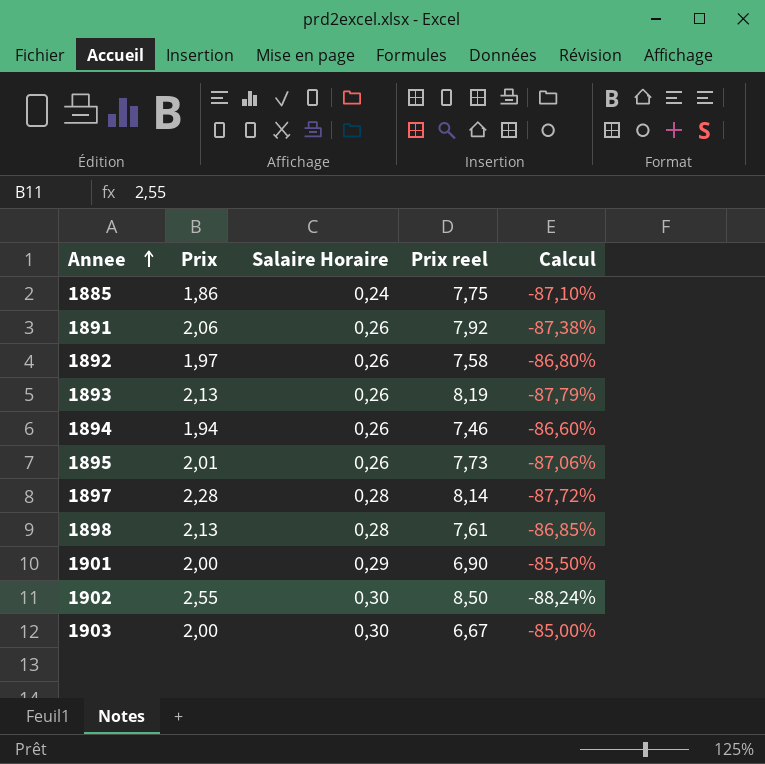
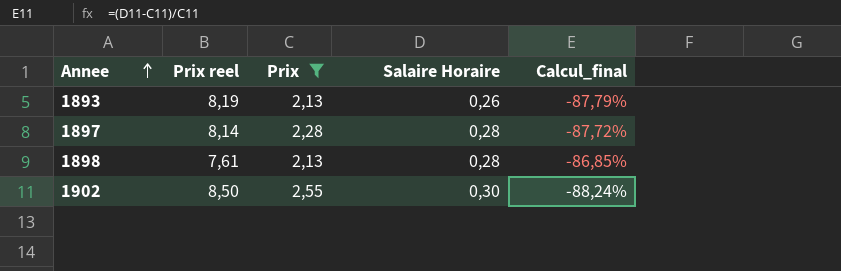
filter: none -> Prix >= 2,13
column Prix reel | position: 4 -> 2
column name: Calcul -> Calcul_final

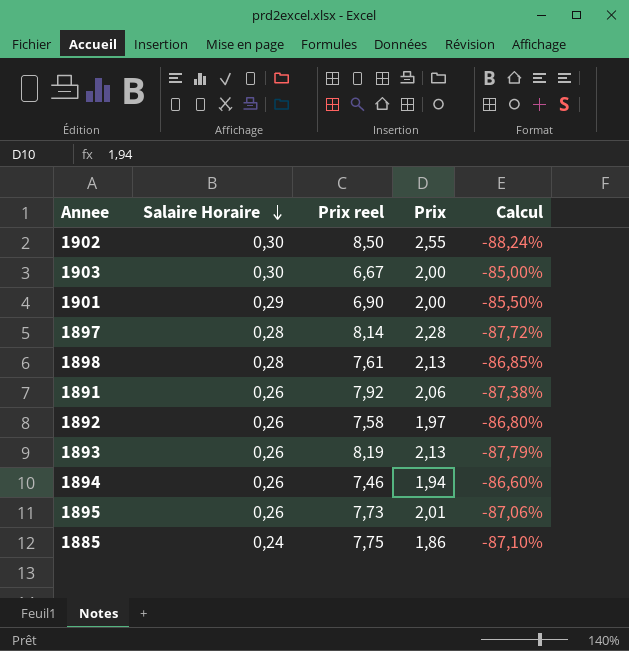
filter: Prix >= 2,13 -> none
row order: Annee ascending -> Salaire Horaire descending
column Salaire Horaire | position: 4 -> 2
column name: Calcul_final -> Calcul

